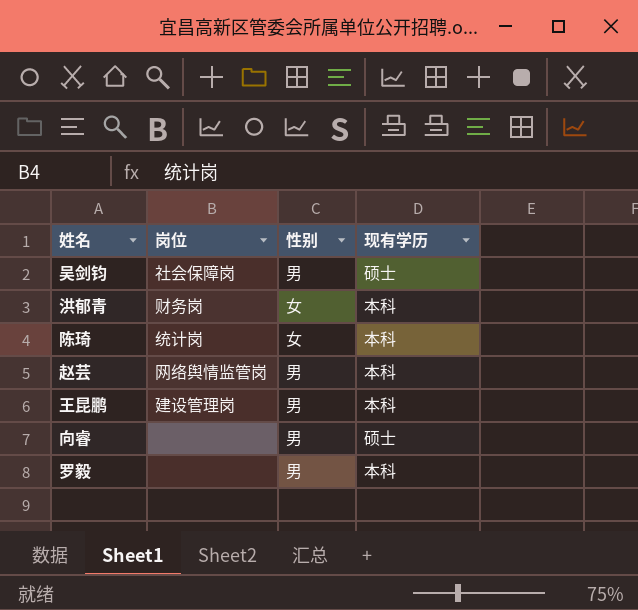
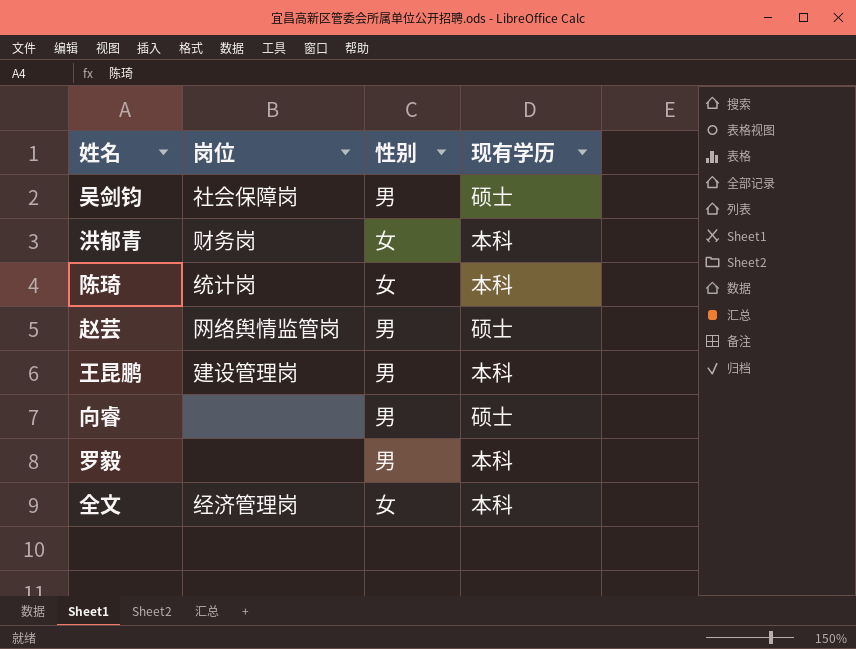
赵芸 | 现有学历: 本科 -> 硕士
row 全文: none -> 经济管理岗 | 女 | 本科

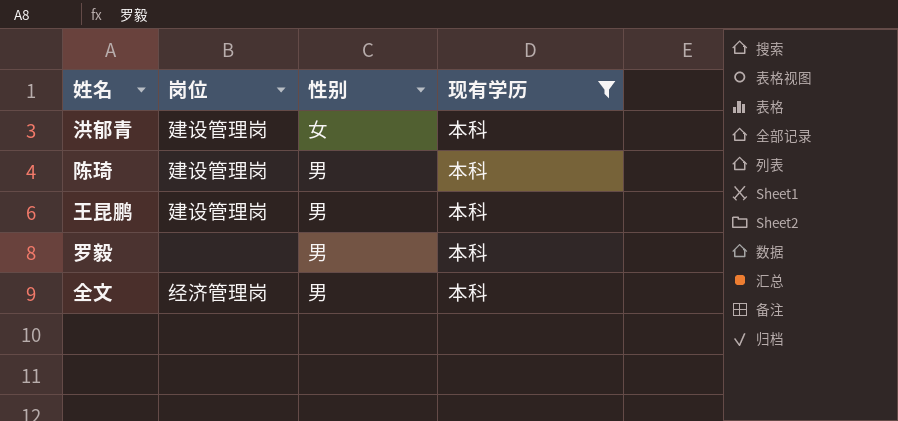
filter: none -> 现有学历 = 本科
洪郁青 | 岗位: 财务岗 -> 建设管理岗
陈琦 | 岗位: 统计岗 -> 建设管理岗
陈琦 | 性别: 女 -> 男
全文 | 性别: 女 -> 男

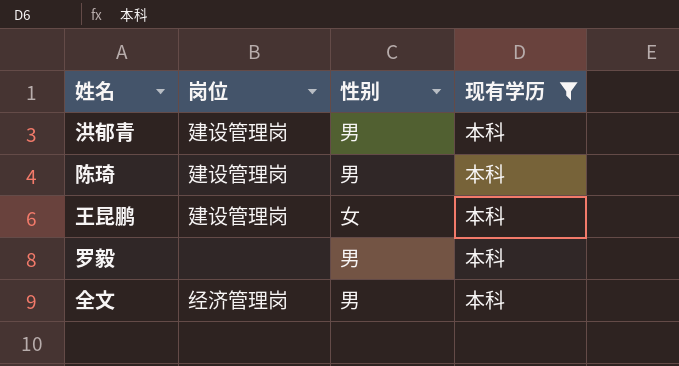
洪郁青 | 性别: 女 -> 男
王昆鹏 | 性别: 男 -> 女

